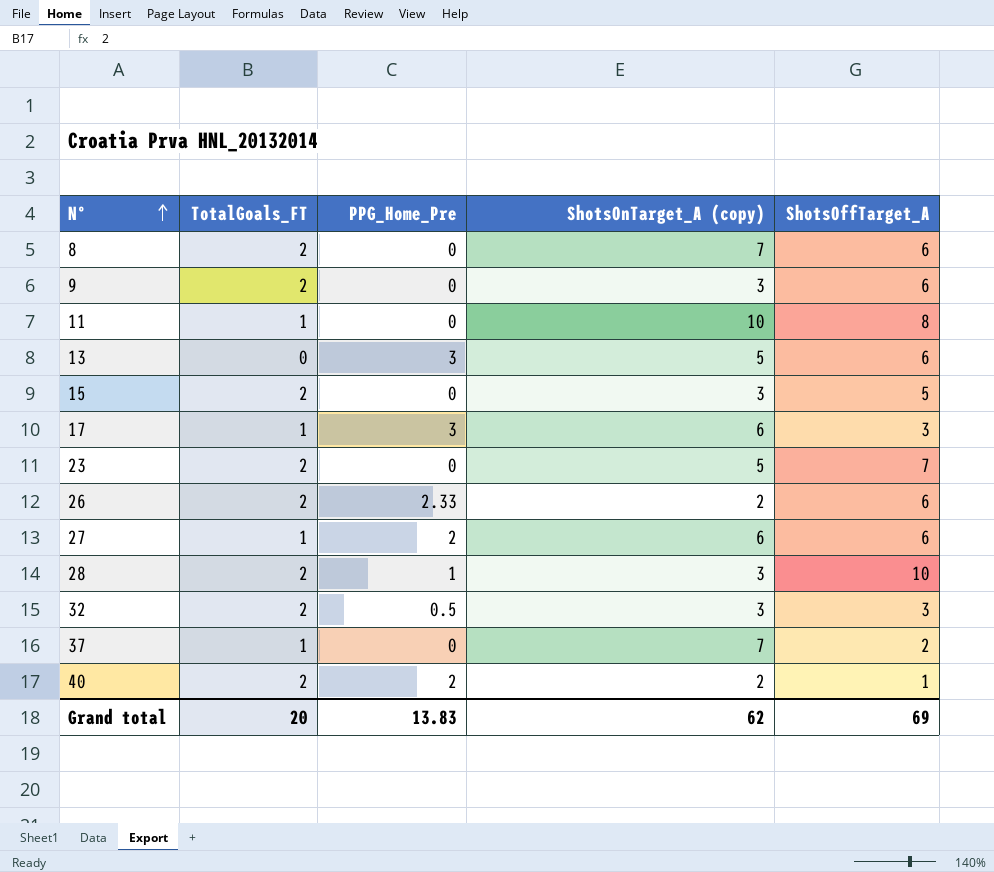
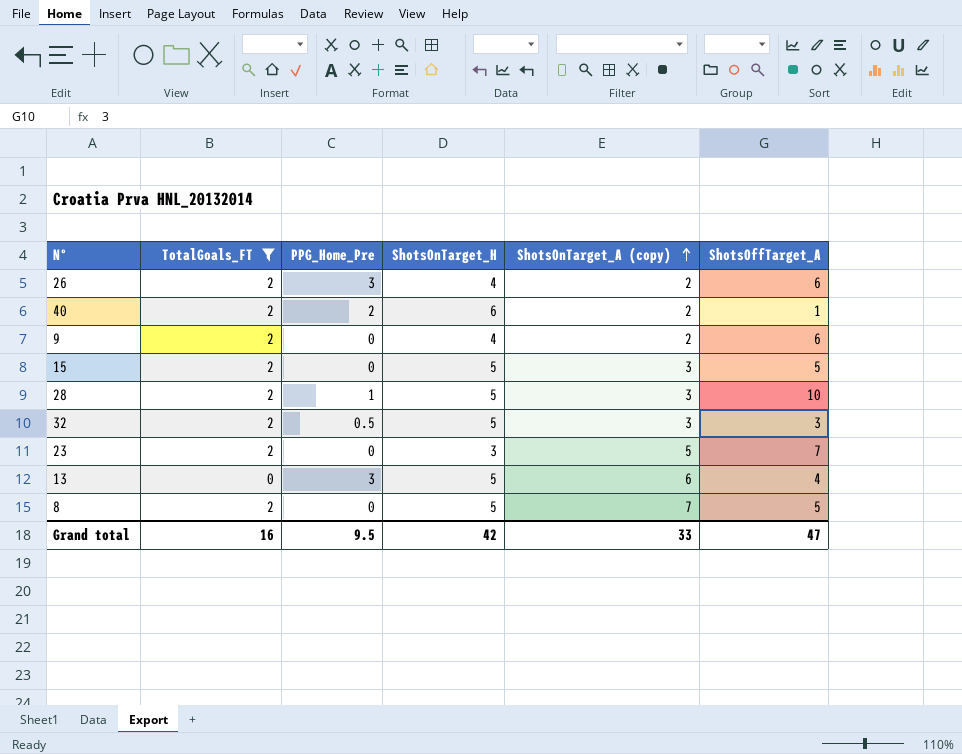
filter: none -> TotalGoals_FT != 1
row order: Nº ascending -> ShotsOnTarget_A (copy) ascending
column ShotsOnTarget_H | position: none -> 4
26 | PPG_Home_Pre: 2.33 -> 3
9 | ShotsOnTarget_A (copy): 3 -> 2
13 | ShotsOnTarget_A (copy): 5 -> 6
13 | ShotsOffTarget_A: 6 -> 4
8 | ShotsOffTarget_A: 6 -> 5
Grand total | TotalGoals_FT: 20 -> 16
Grand total | PPG_Home_Pre: 13.83 -> 9.5
Grand total | ShotsOnTarget_A (copy): 62 -> 33
Grand total | ShotsOffTarget_A: 69 -> 47

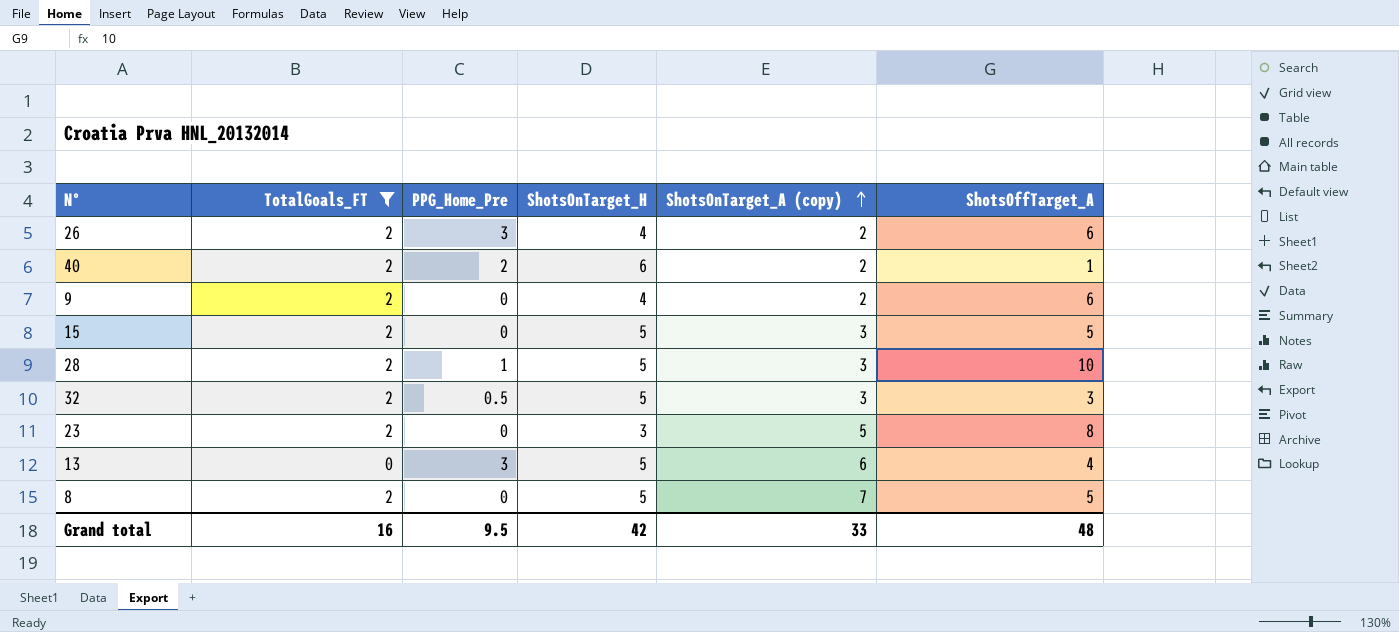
23 | ShotsOffTarget_A: 7 -> 8
Grand total | ShotsOffTarget_A: 47 -> 48

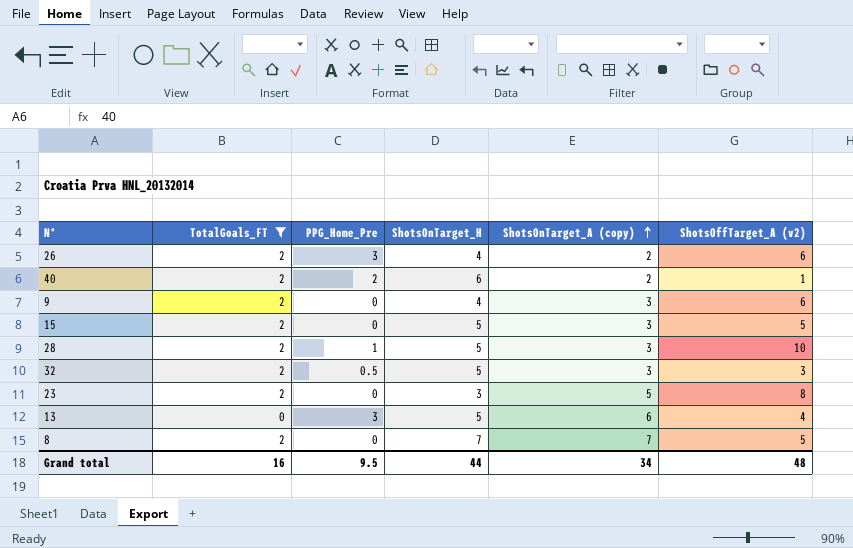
column name: ShotsOffTarget_A -> ShotsOffTarget_A (v2)
9 | ShotsOnTarget_A (copy): 2 -> 3
8 | ShotsOnTarget_H: 5 -> 7
Grand total | ShotsOnTarget_H: 42 -> 44
Grand total | ShotsOnTarget_A (copy): 33 -> 34

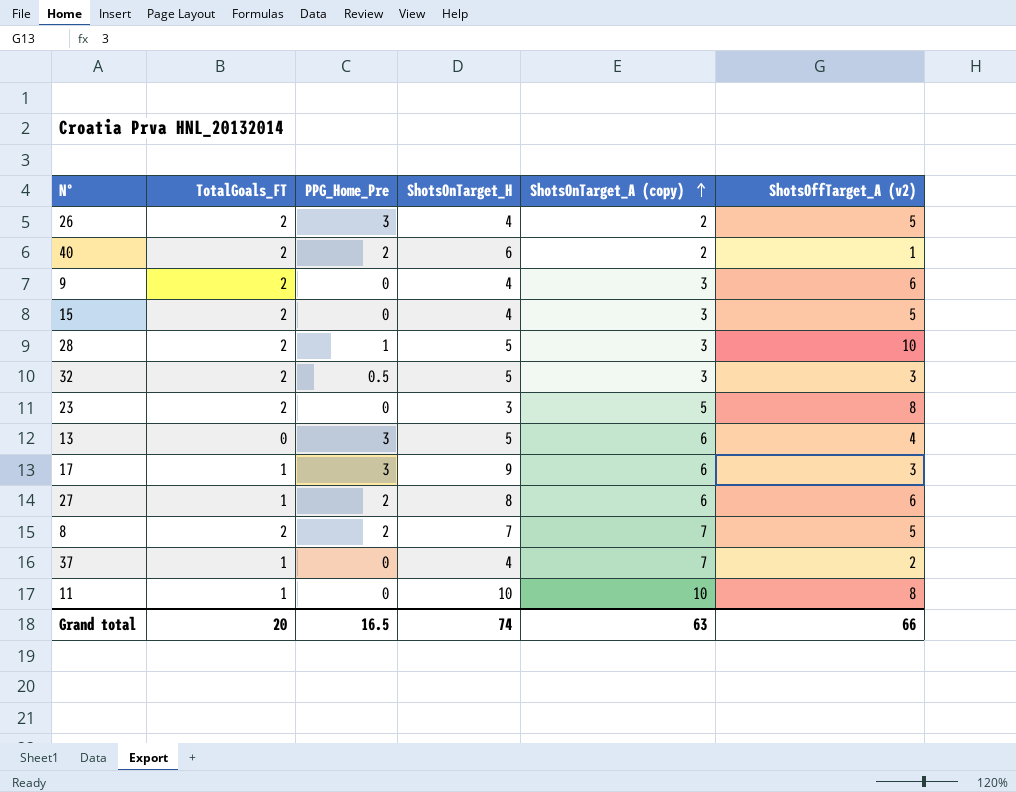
filter: TotalGoals_FT != 1 -> none
26 | ShotsOffTarget_A (v2): 6 -> 5
15 | ShotsOnTarget_H: 5 -> 4
8 | PPG_Home_Pre: 0 -> 2
Grand total | TotalGoals_FT: 16 -> 20
Grand total | PPG_Home_Pre: 9.5 -> 16.5
Grand total | ShotsOnTarget_H: 44 -> 74
Grand total | ShotsOnTarget_A (copy): 34 -> 63
Grand total | ShotsOffTarget_A (v2): 48 -> 66

